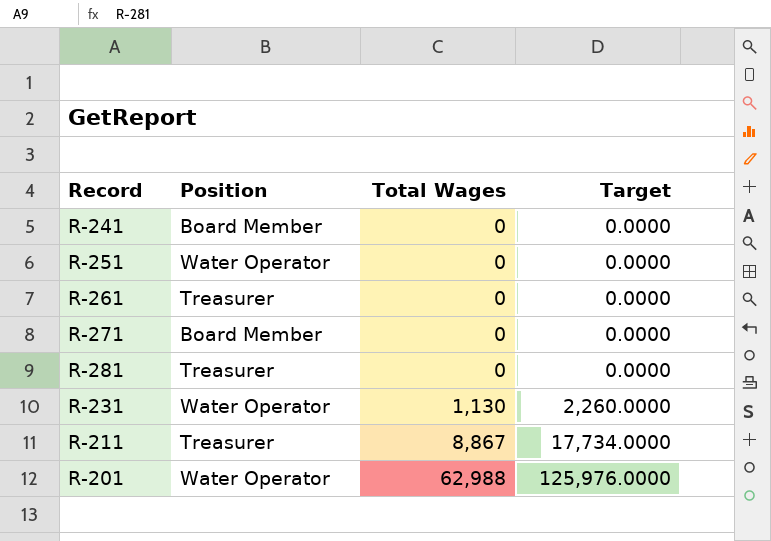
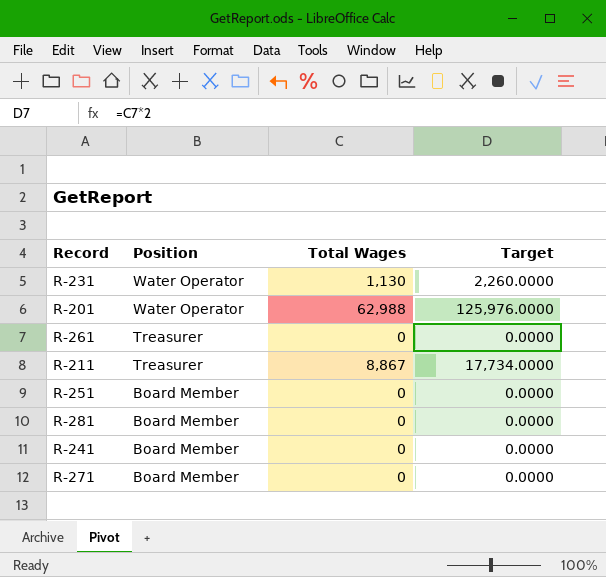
row order: Total Wages ascending -> Position descending
R-251 | Position: Water Operator -> Board Member
R-281 | Position: Treasurer -> Board Member

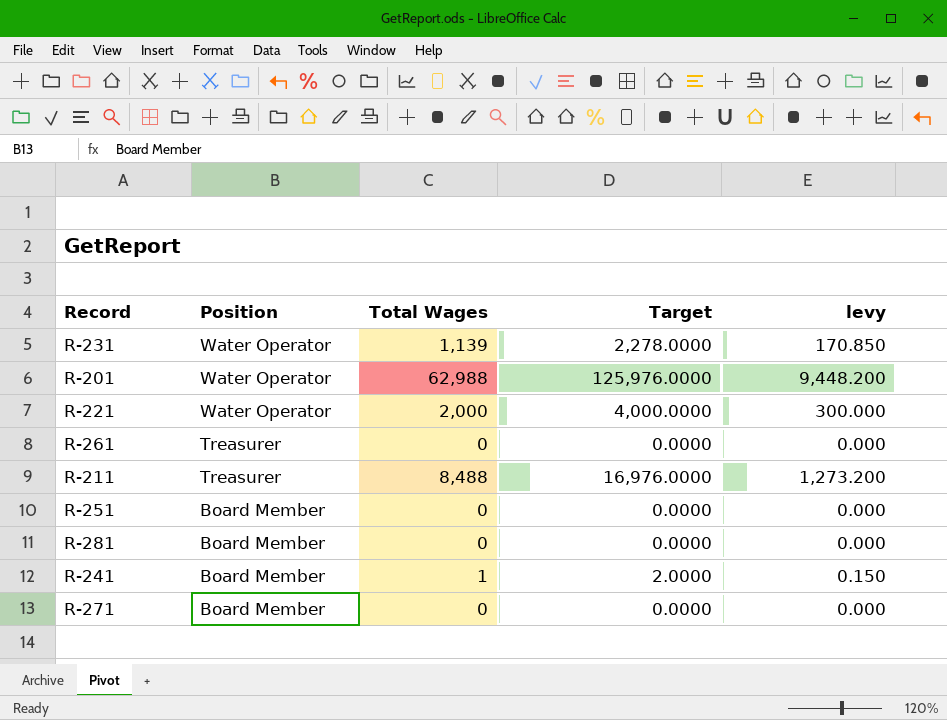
column levy | formula: none -> [Total Wages] * 0.15
R-231 | Total Wages: 1,130 -> 1,139
R-231 | Target: 2,260.0000 -> 2,278.0000
row R-221: none -> Water Operator | 2,000 | 4,000.0000 | 300.000
R-211 | Total Wages: 8,867 -> 8,488
R-211 | Target: 17,734.0000 -> 16,976.0000
R-241 | Total Wages: 0 -> 1
R-241 | Target: 0.0000 -> 2.0000

